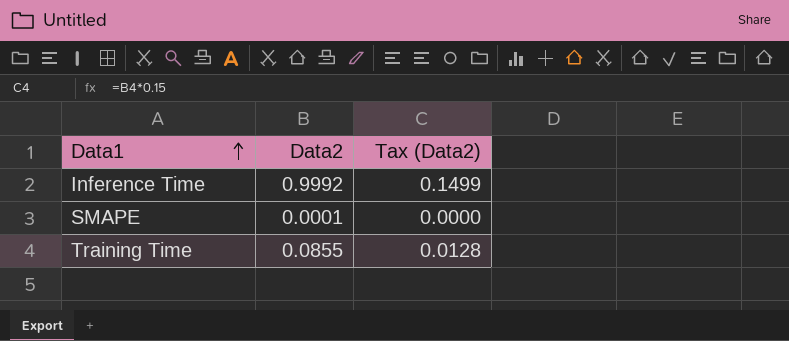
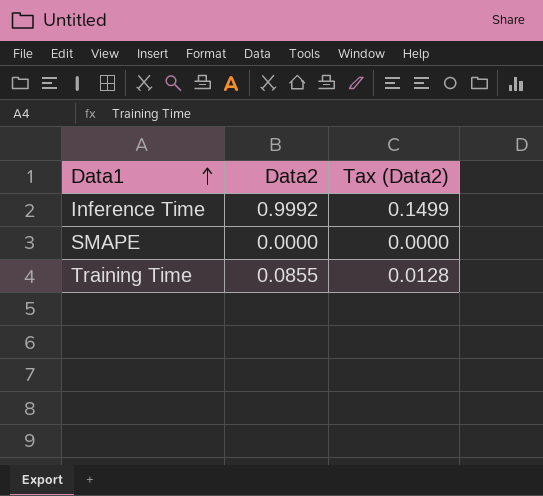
SMAPE | Data2: 0.0001 -> 0.0000

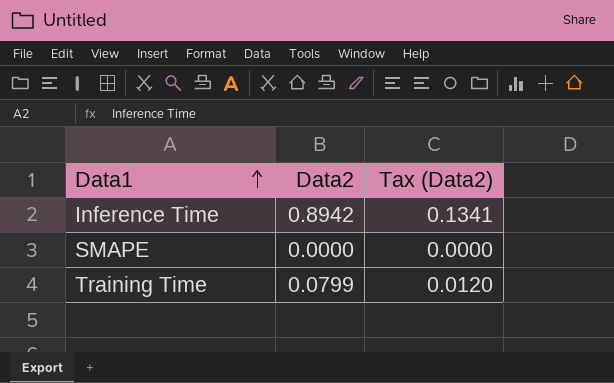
Inference Time | Data2: 0.9992 -> 0.8942
Inference Time | Tax (Data2): 0.1499 -> 0.1341
Training Time | Data2: 0.0855 -> 0.0799
Training Time | Tax (Data2): 0.0128 -> 0.0120

